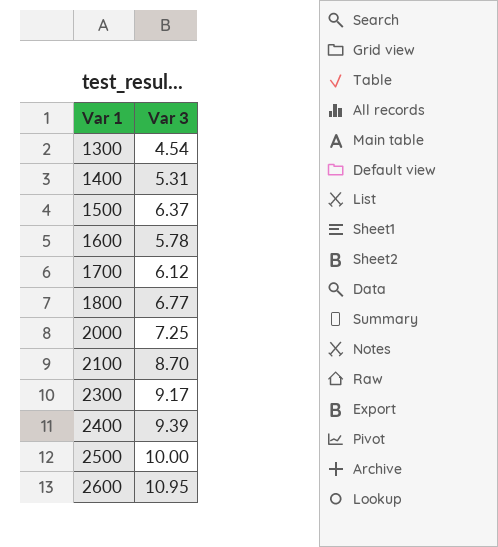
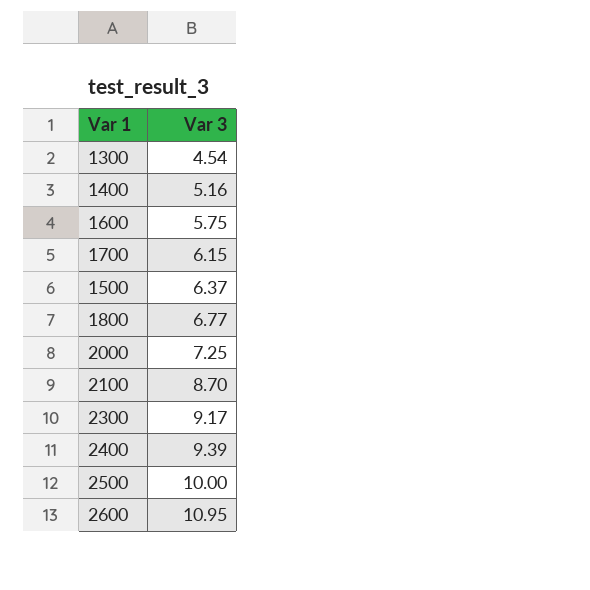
row order: Var 1 ascending -> Var 3 ascending
1400 | Var 3: 5.31 -> 5.16
1600 | Var 3: 5.78 -> 5.75
1700 | Var 3: 6.12 -> 6.15

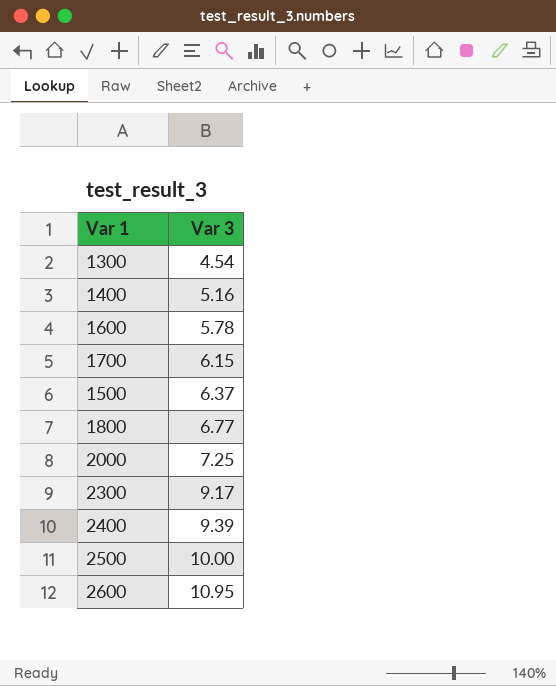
row 2100: 8.70 -> none
1600 | Var 3: 5.75 -> 5.78

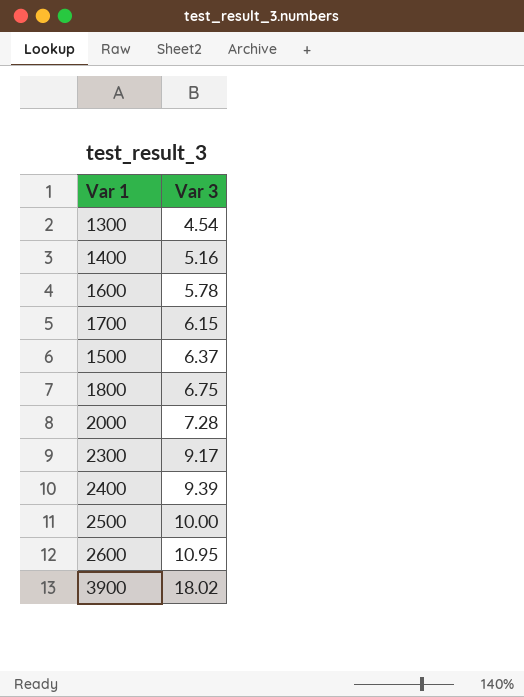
1800 | Var 3: 6.77 -> 6.75
2000 | Var 3: 7.25 -> 7.28
row 3900: none -> 18.02

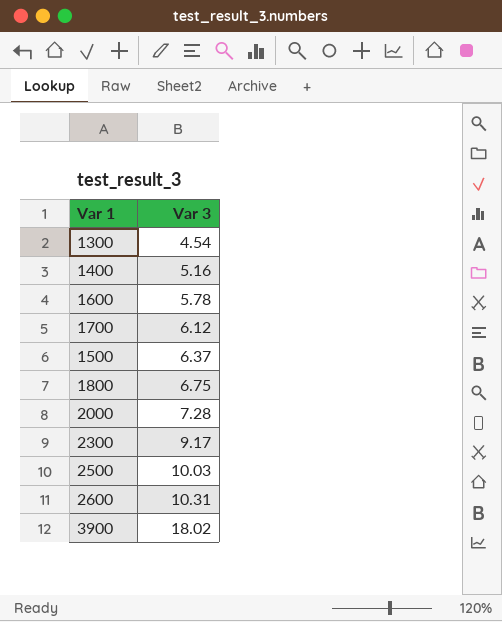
row 2400: 9.39 -> none
1700 | Var 3: 6.15 -> 6.12
2500 | Var 3: 10.00 -> 10.03
2600 | Var 3: 10.95 -> 10.31

